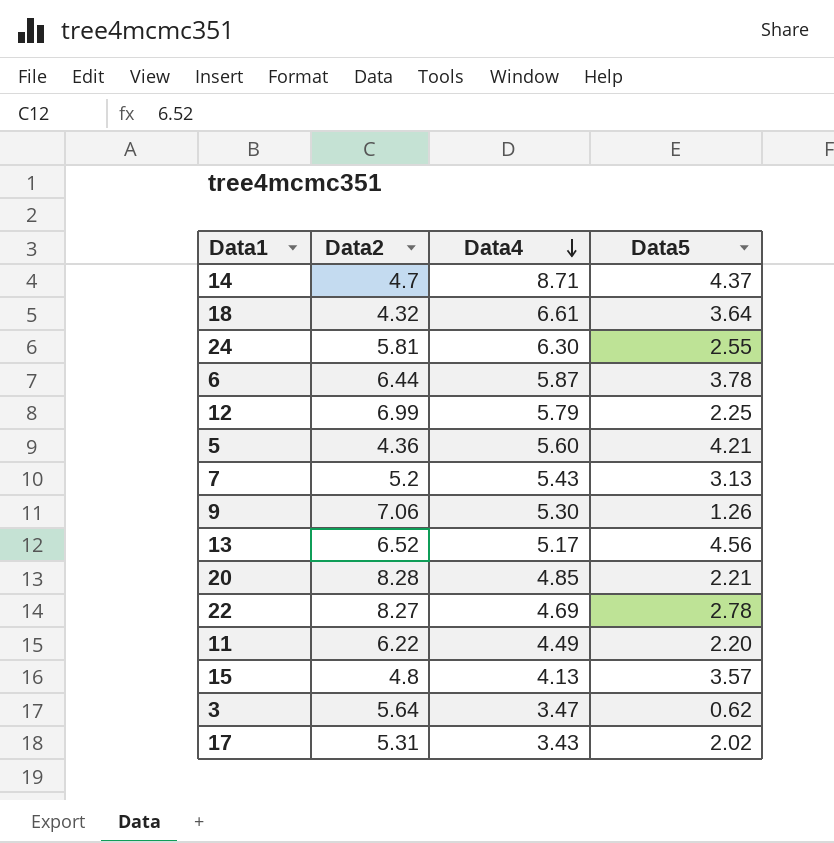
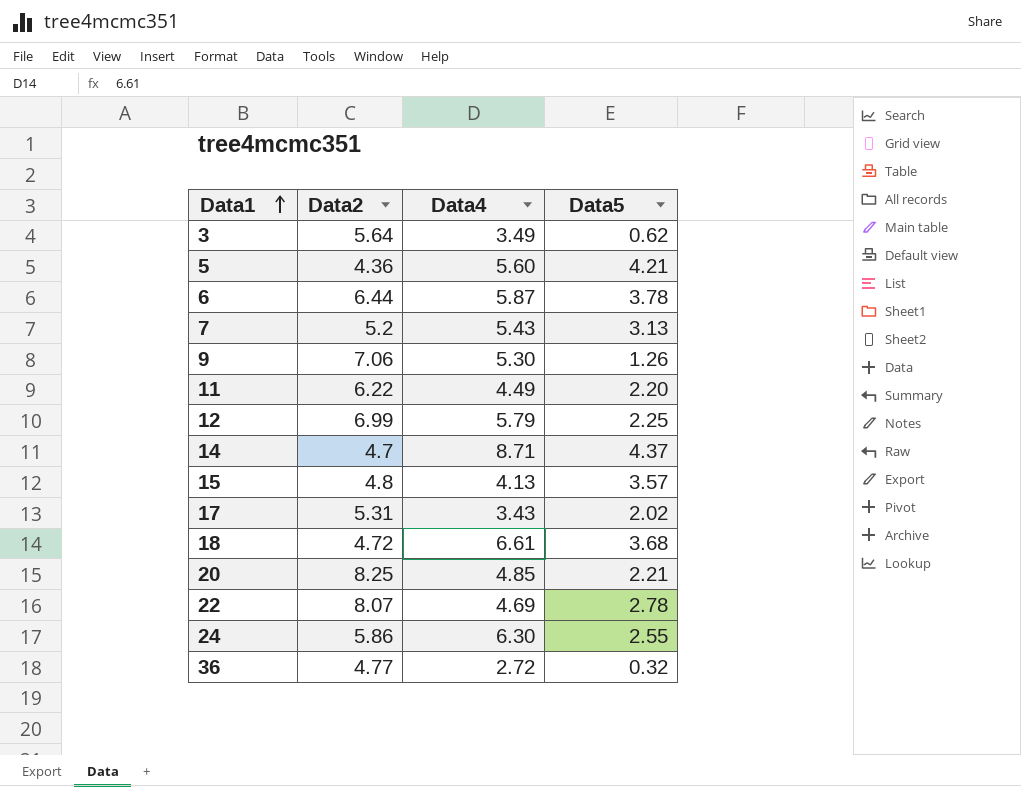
row order: Data4 descending -> Data1 ascending
row 13: 6.52 | 5.17 | 4.56 -> none
3 | Data4: 3.47 -> 3.49
18 | Data2: 4.32 -> 4.72
18 | Data5: 3.64 -> 3.68
20 | Data2: 8.28 -> 8.25
22 | Data2: 8.27 -> 8.07
24 | Data2: 5.81 -> 5.86
row 36: none -> 4.77 | 2.72 | 0.32

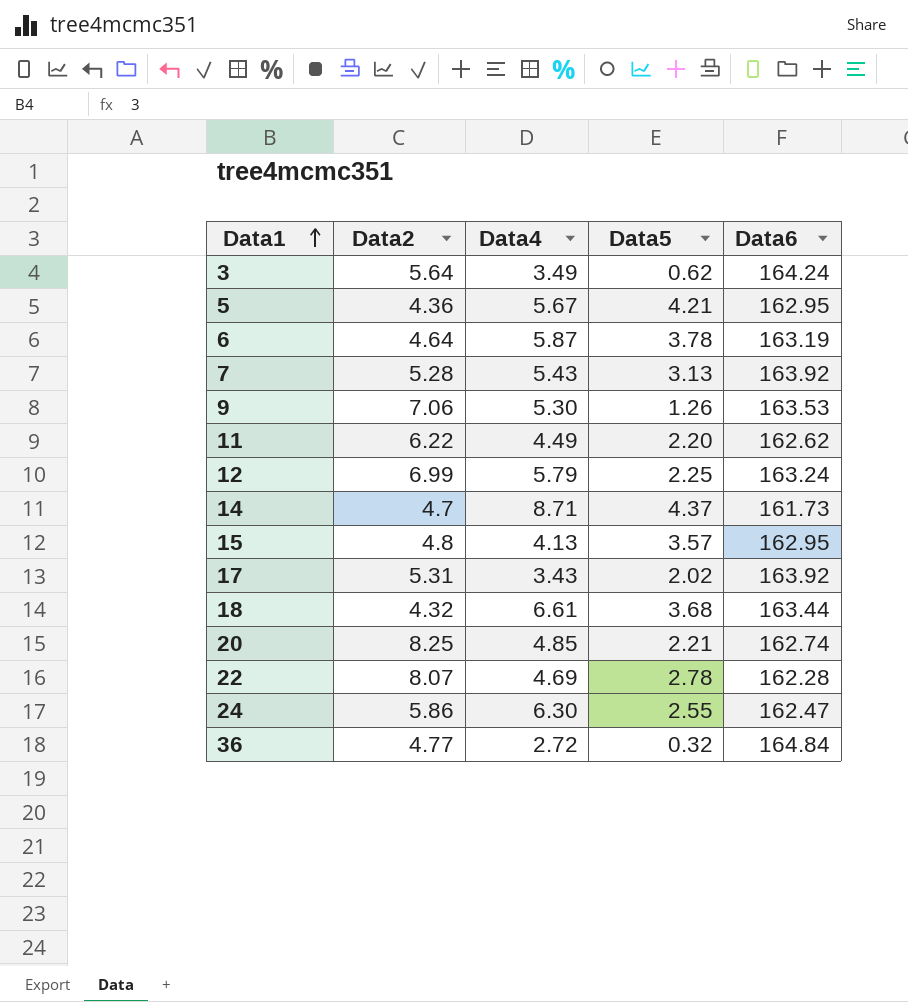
column Data6 | position: none -> 5
5 | Data4: 5.60 -> 5.67
6 | Data2: 6.44 -> 4.64
7 | Data2: 5.2 -> 5.28
18 | Data2: 4.72 -> 4.32

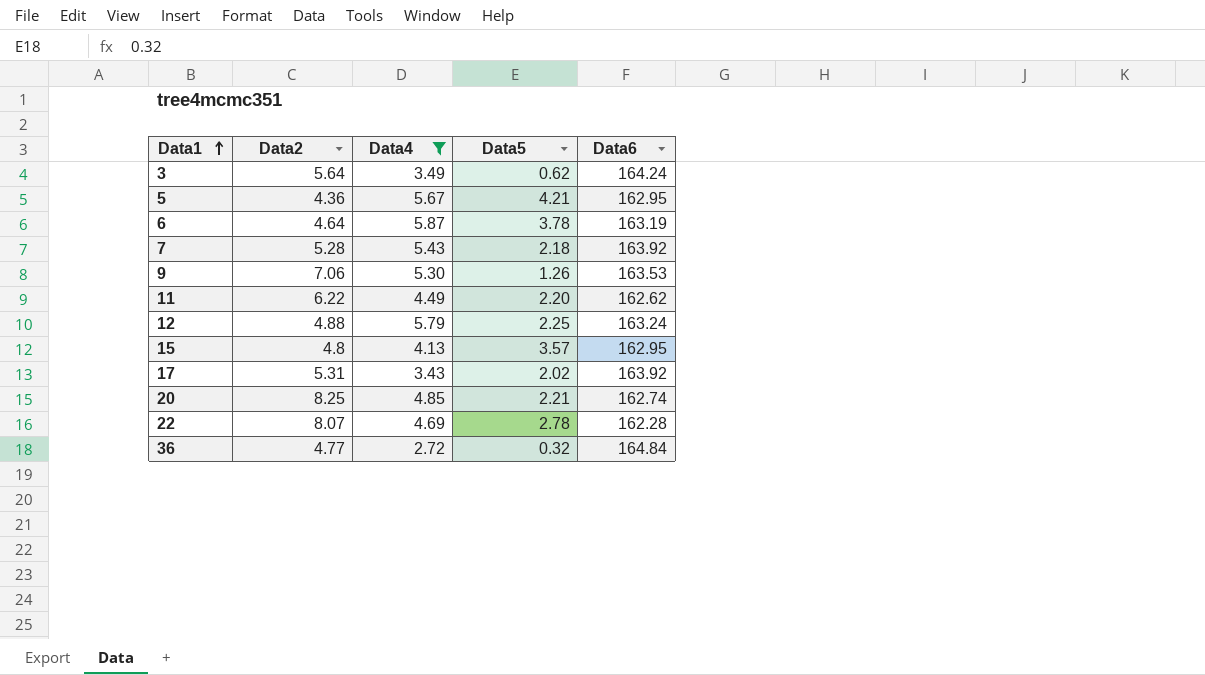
filter: none -> Data4 <= 5.87
7 | Data5: 3.13 -> 2.18
12 | Data2: 6.99 -> 4.88

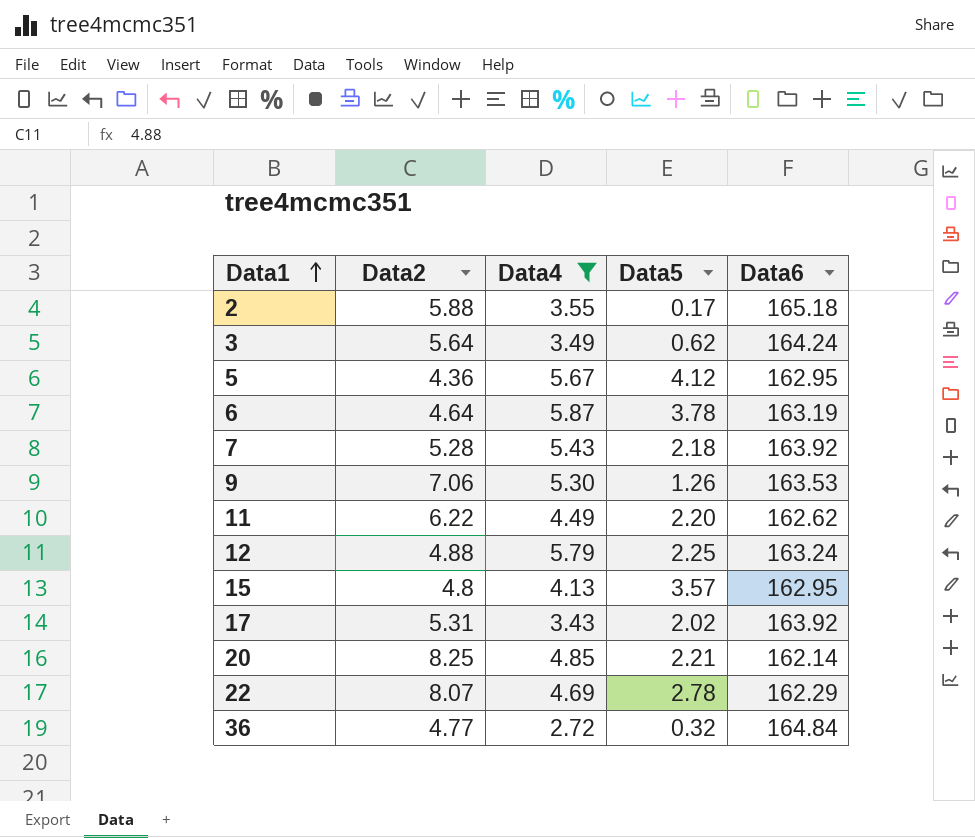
row 2: none -> 5.88 | 3.55 | 0.17 | 165.18
5 | Data5: 4.21 -> 4.12
20 | Data6: 162.74 -> 162.14
22 | Data6: 162.28 -> 162.29

